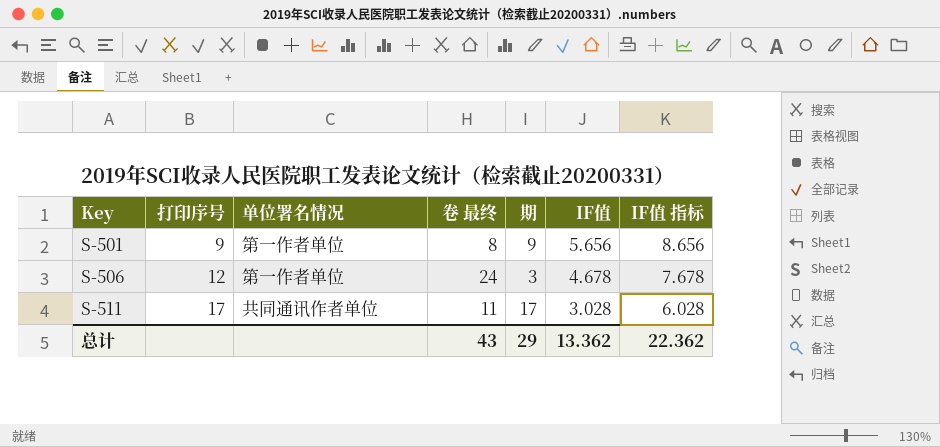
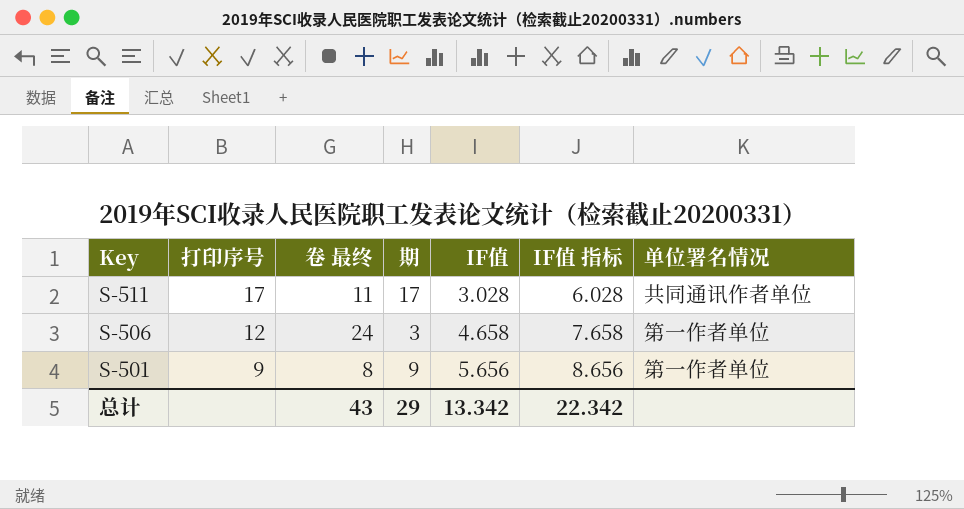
row order: Key ascending -> Key descending
column 单位署名情况 | position: 3 -> 7
S-506 | IF值: 4.678 -> 4.658
S-506 | IF值 指标: 7.678 -> 7.658
总计 | IF值: 13.362 -> 13.342
总计 | IF值 指标: 22.362 -> 22.342

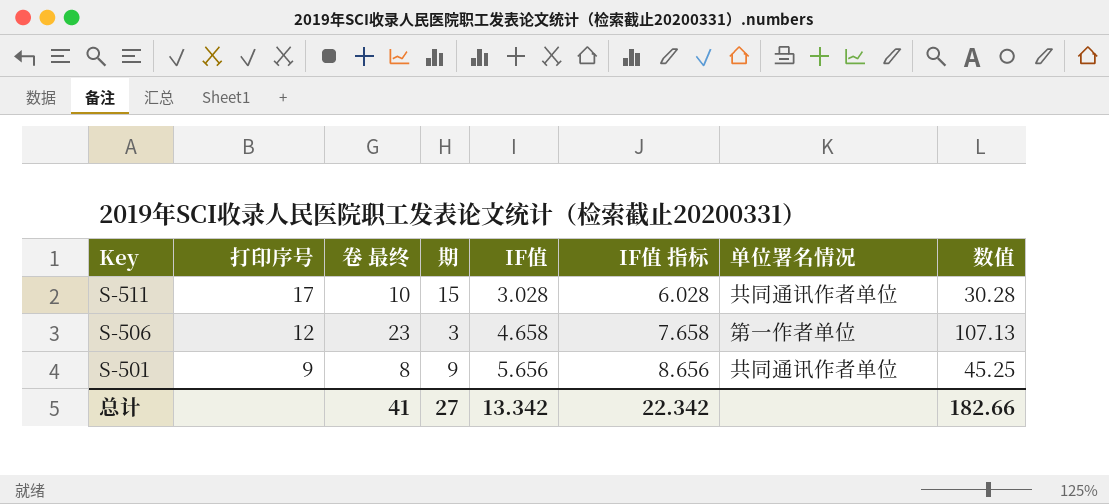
column 数值 | formula: none -> [卷 最终] * [IF值]
S-511 | 卷 最终: 11 -> 10
S-511 | 期: 17 -> 15
S-506 | 卷 最终: 24 -> 23
S-501 | 单位署名情况: 第一作者单位 -> 共同通讯作者单位
总计 | 卷 最终: 43 -> 41
总计 | 期: 29 -> 27

